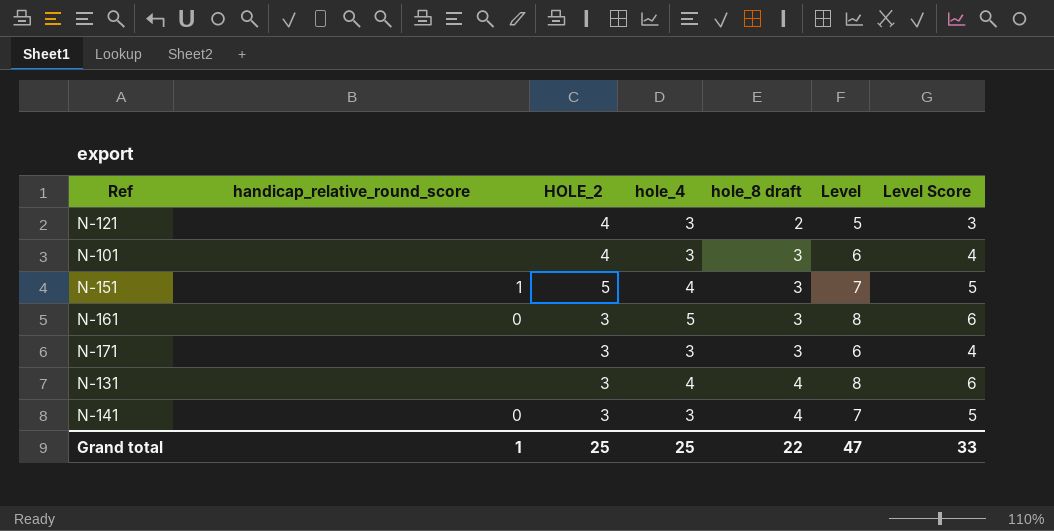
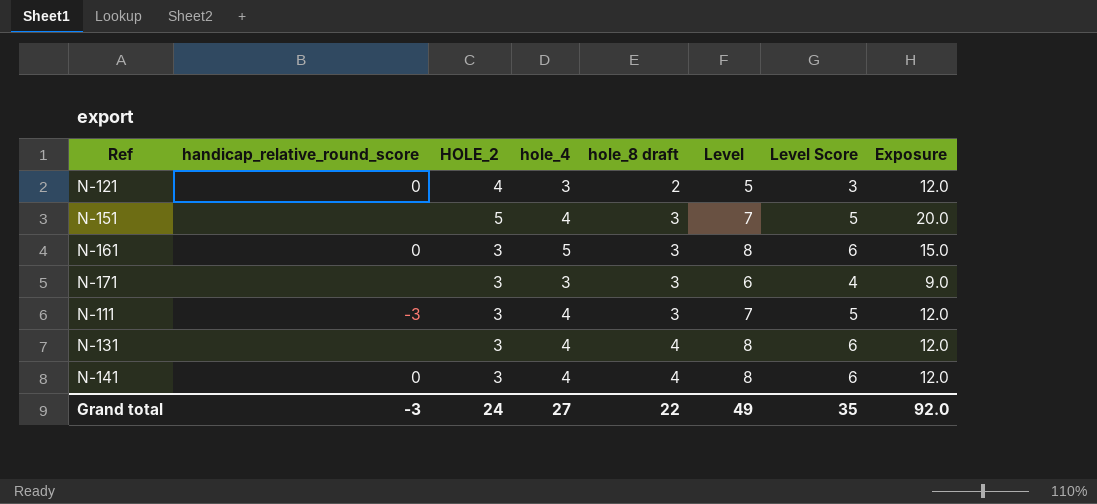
column Exposure | formula: none -> [HOLE_2] * [hole_4]
row N-101: none | 4 | 3 | 3 | 6 | 4 -> none
N-121 | handicap_relative_round_score: none -> 0
N-151 | handicap_relative_round_score: 1 -> none
row N-111: none -> -3 | 3 | 4 | 3 | 7 | 5 | 12.0
N-141 | hole_4: 3 -> 4
N-141 | Level: 7 -> 8
N-141 | Level Score: 5 -> 6
Grand total | handicap_relative_round_score: 1 -> -3
Grand total | HOLE_2: 25 -> 24
Grand total | hole_4: 25 -> 27
Grand total | Level: 47 -> 49
Grand total | Level Score: 33 -> 35

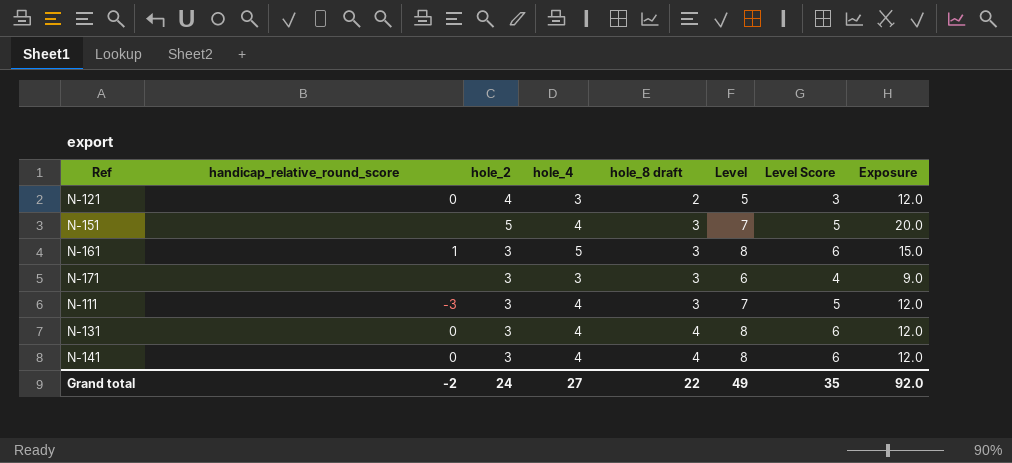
column name: HOLE_2 -> hole_2
N-161 | handicap_relative_round_score: 0 -> 1
N-131 | handicap_relative_round_score: none -> 0
Grand total | handicap_relative_round_score: -3 -> -2

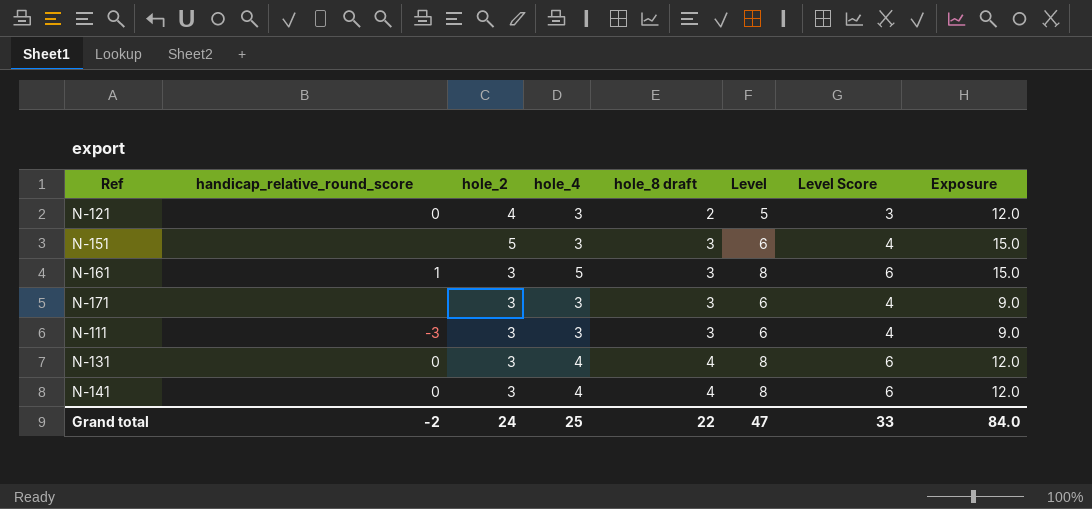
N-151 | hole_4: 4 -> 3
N-151 | Level: 7 -> 6
N-151 | Level Score: 5 -> 4
N-151 | Exposure: 20.0 -> 15.0
N-111 | hole_4: 4 -> 3
N-111 | Level: 7 -> 6
N-111 | Level Score: 5 -> 4
N-111 | Exposure: 12.0 -> 9.0
Grand total | hole_4: 27 -> 25
Grand total | Level: 49 -> 47
Grand total | Level Score: 35 -> 33
Grand total | Exposure: 92.0 -> 84.0

